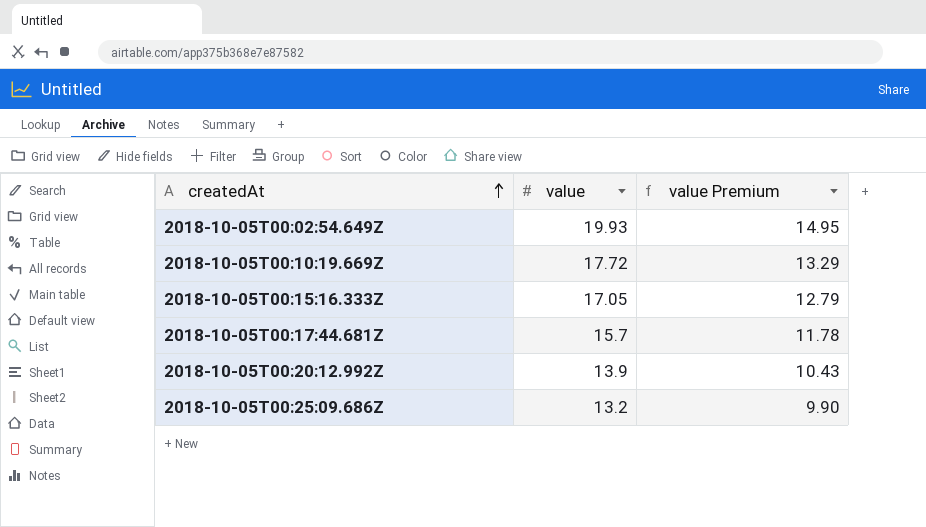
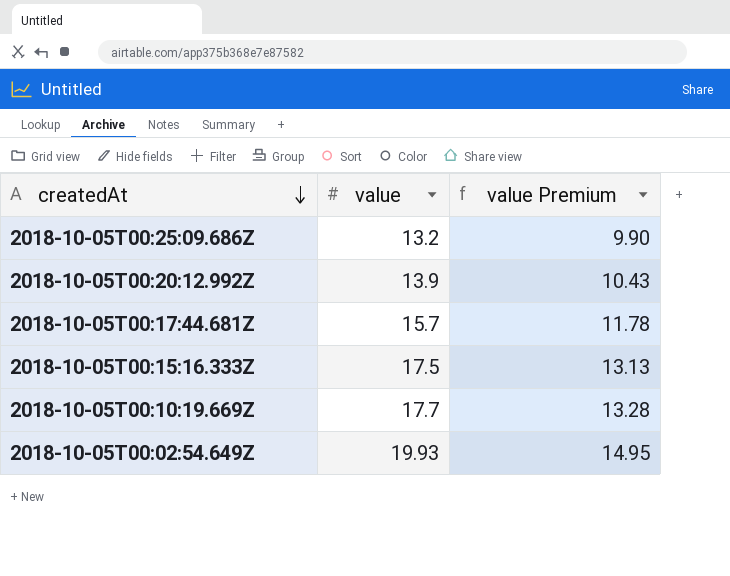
row order: createdAt ascending -> createdAt descending
2018-10-05T00:15:16.333Z | value: 17.05 -> 17.5
2018-10-05T00:15:16.333Z | value Premium: 12.79 -> 13.13
2018-10-05T00:10:19.669Z | value: 17.72 -> 17.7
2018-10-05T00:10:19.669Z | value Premium: 13.29 -> 13.28

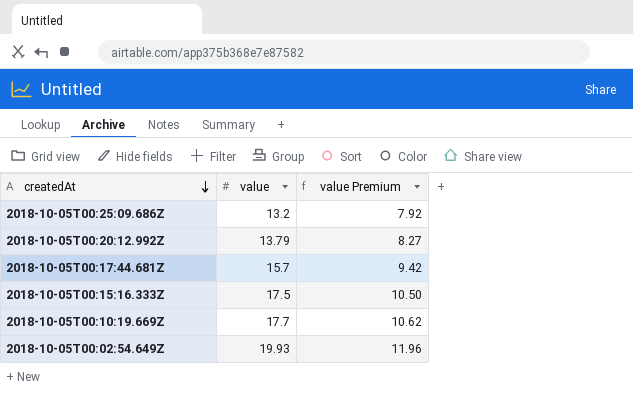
column value Premium | formula: [value] * 0.75 -> [value] * 0.6
2018-10-05T00:20:12.992Z | value: 13.9 -> 13.79

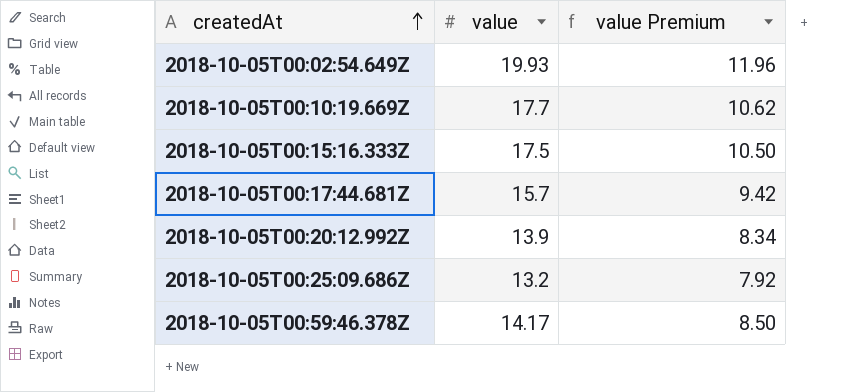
row order: createdAt descending -> createdAt ascending
2018-10-05T00:20:12.992Z | value: 13.79 -> 13.9
2018-10-05T00:20:12.992Z | value Premium: 8.27 -> 8.34
row 2018-10-05T00:59:46.378Z: none -> 14.17 | 8.50

